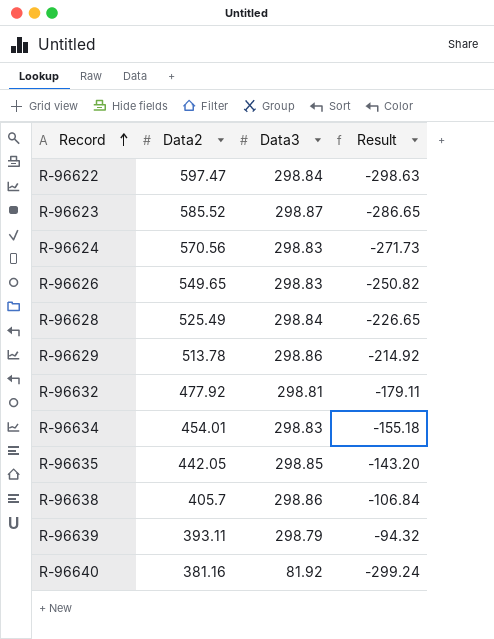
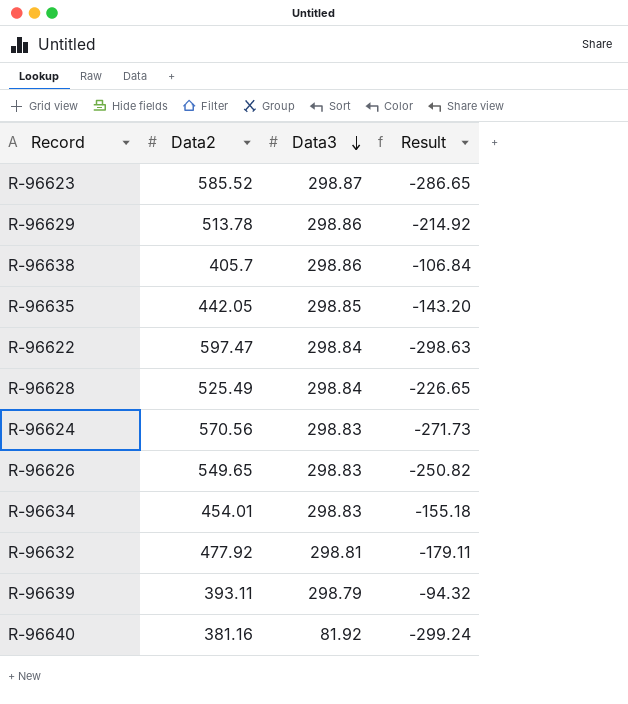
row order: Record ascending -> Data3 descending

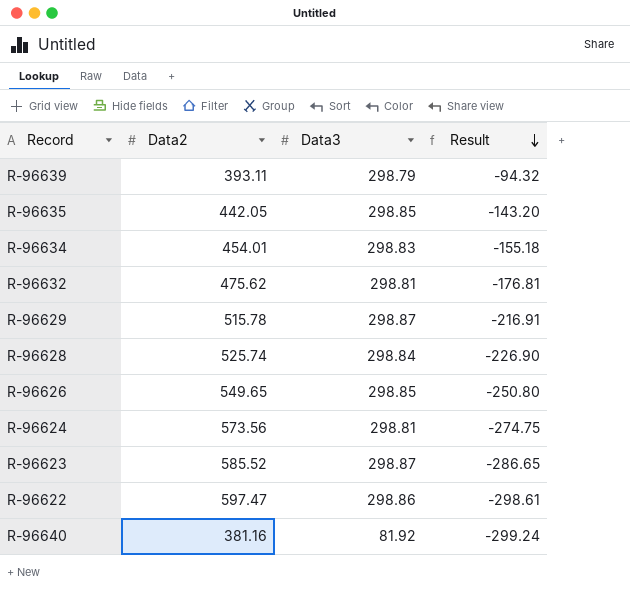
row order: Data3 descending -> Result descending
row R-96638: 405.7 | 298.86 | -106.84 -> none
R-96632 | Data2: 477.92 -> 475.62
R-96632 | Result: -179.11 -> -176.81
R-96629 | Data2: 513.78 -> 515.78
R-96629 | Data3: 298.86 -> 298.87
R-96629 | Result: -214.92 -> -216.91
R-96628 | Data2: 525.49 -> 525.74
R-96628 | Result: -226.65 -> -226.90
R-96626 | Data3: 298.83 -> 298.85
R-96626 | Result: -250.82 -> -250.80
R-96624 | Data2: 570.56 -> 573.56
R-96624 | Data3: 298.83 -> 298.81
R-96624 | Result: -271.73 -> -274.75
R-96622 | Data3: 298.84 -> 298.86
R-96622 | Result: -298.63 -> -298.61

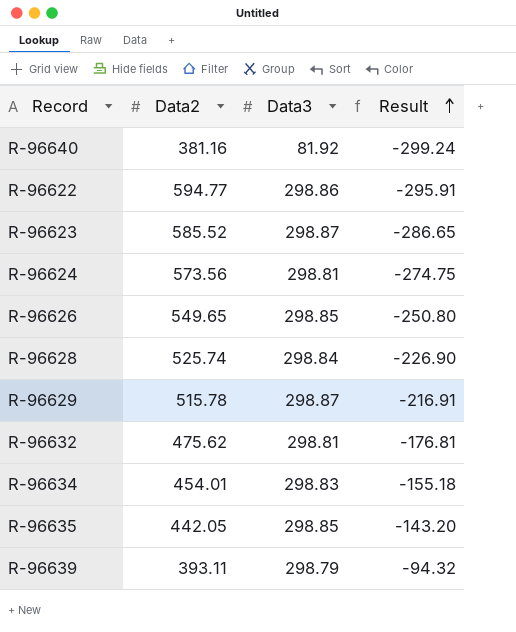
row order: Result descending -> Result ascending
R-96622 | Data2: 597.47 -> 594.77
R-96622 | Result: -298.61 -> -295.91

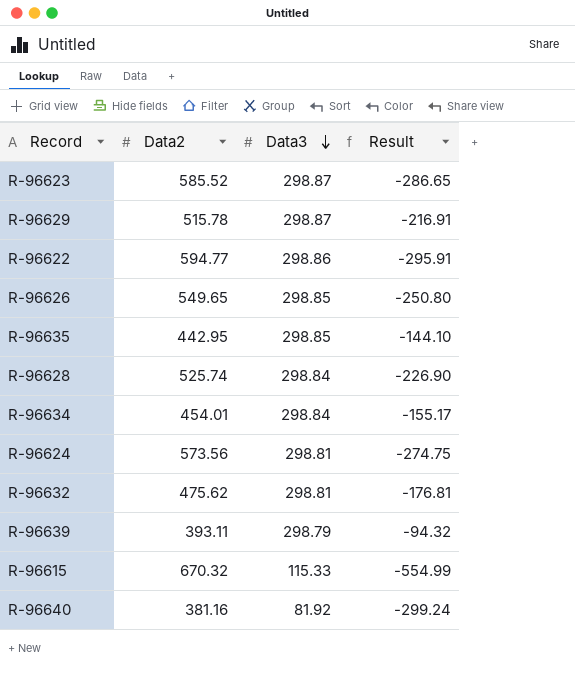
row order: Result ascending -> Data3 descending
R-96635 | Data2: 442.05 -> 442.95
R-96635 | Result: -143.20 -> -144.10
R-96634 | Data3: 298.83 -> 298.84
R-96634 | Result: -155.18 -> -155.17
row R-96615: none -> 670.32 | 115.33 | -554.99

